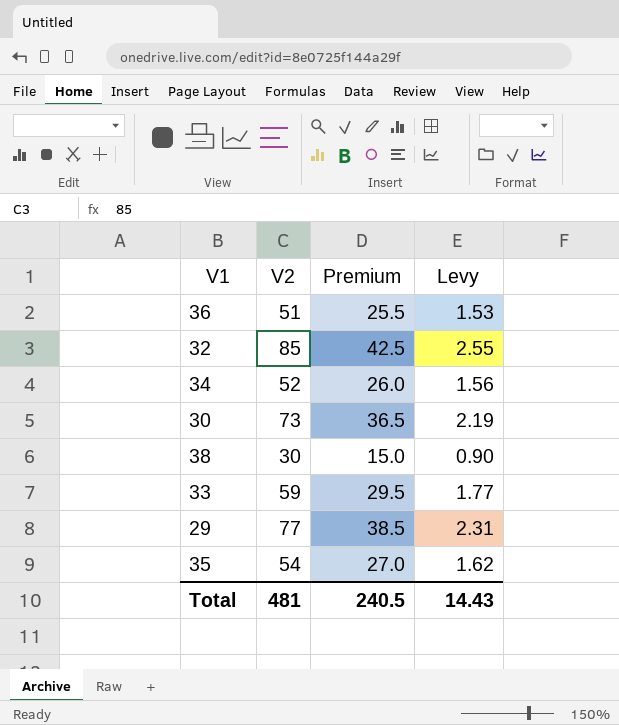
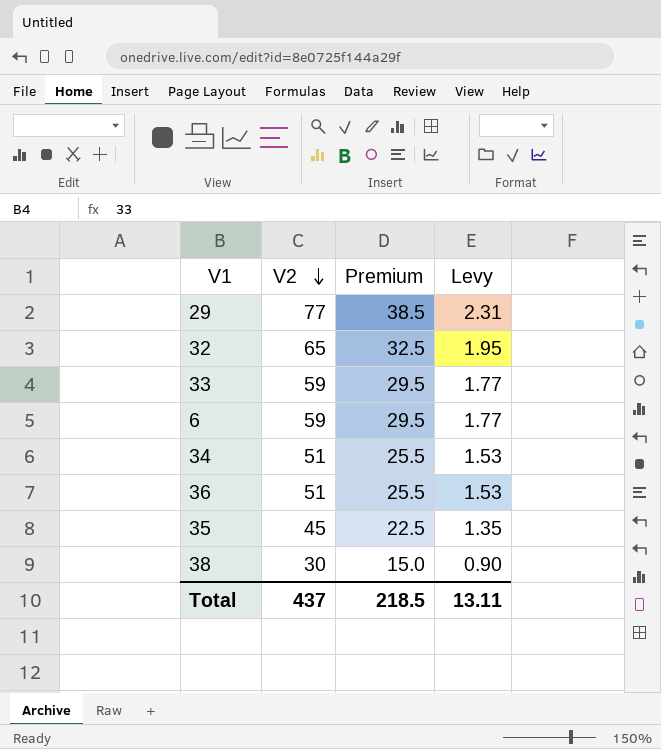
row order: none -> V2 descending
row 30: 73 | 36.5 | 2.19 -> none
32 | V2: 85 -> 65
32 | Premium: 42.5 -> 32.5
32 | Levy: 2.55 -> 1.95
row 6: none -> 59 | 29.5 | 1.77
34 | V2: 52 -> 51
34 | Premium: 26.0 -> 25.5
34 | Levy: 1.56 -> 1.53
35 | V2: 54 -> 45
35 | Premium: 27.0 -> 22.5
35 | Levy: 1.62 -> 1.35
Total | V2: 481 -> 437
Total | Premium: 240.5 -> 218.5
Total | Levy: 14.43 -> 13.11

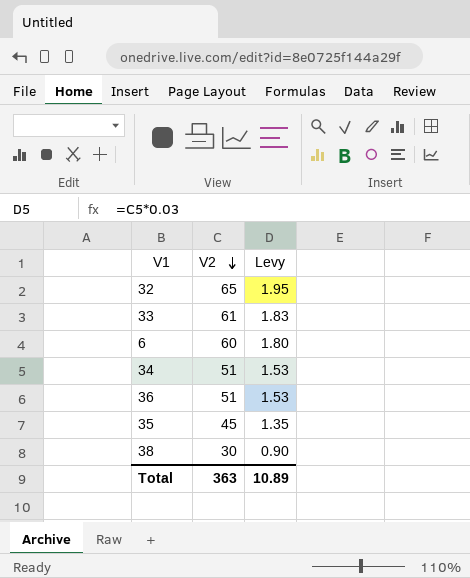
column Premium | formula: [V2] * 0.5 -> none
row 29: 77 | 38.5 | 2.31 -> none
33 | V2: 59 -> 61
33 | Levy: 1.77 -> 1.83
6 | V2: 59 -> 60
6 | Levy: 1.77 -> 1.80
Total | V2: 437 -> 363
Total | Levy: 13.11 -> 10.89

